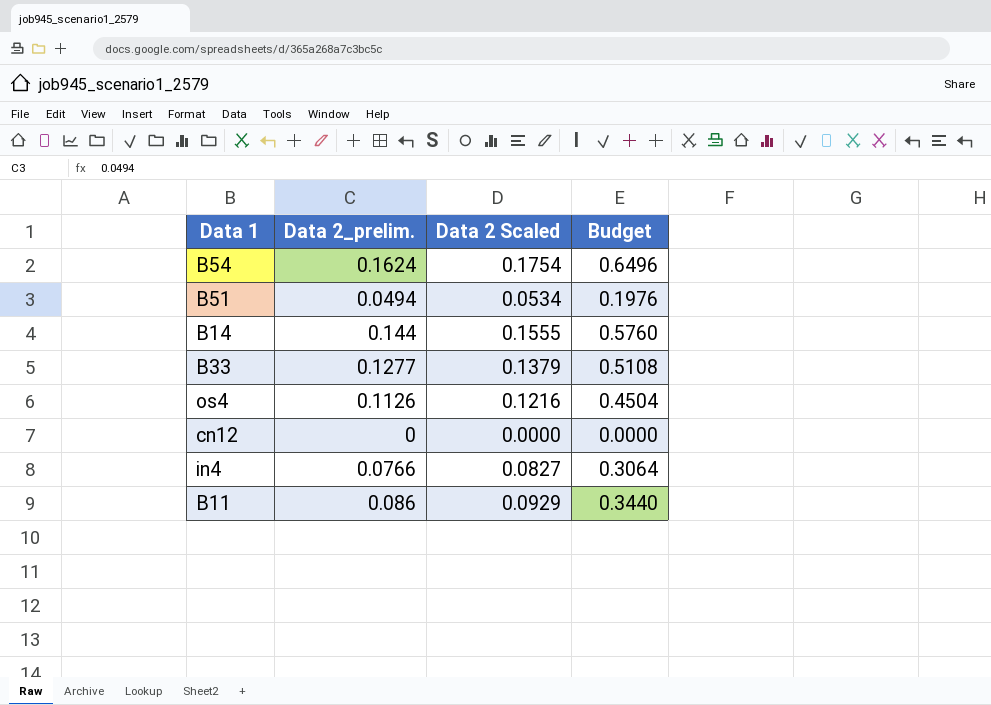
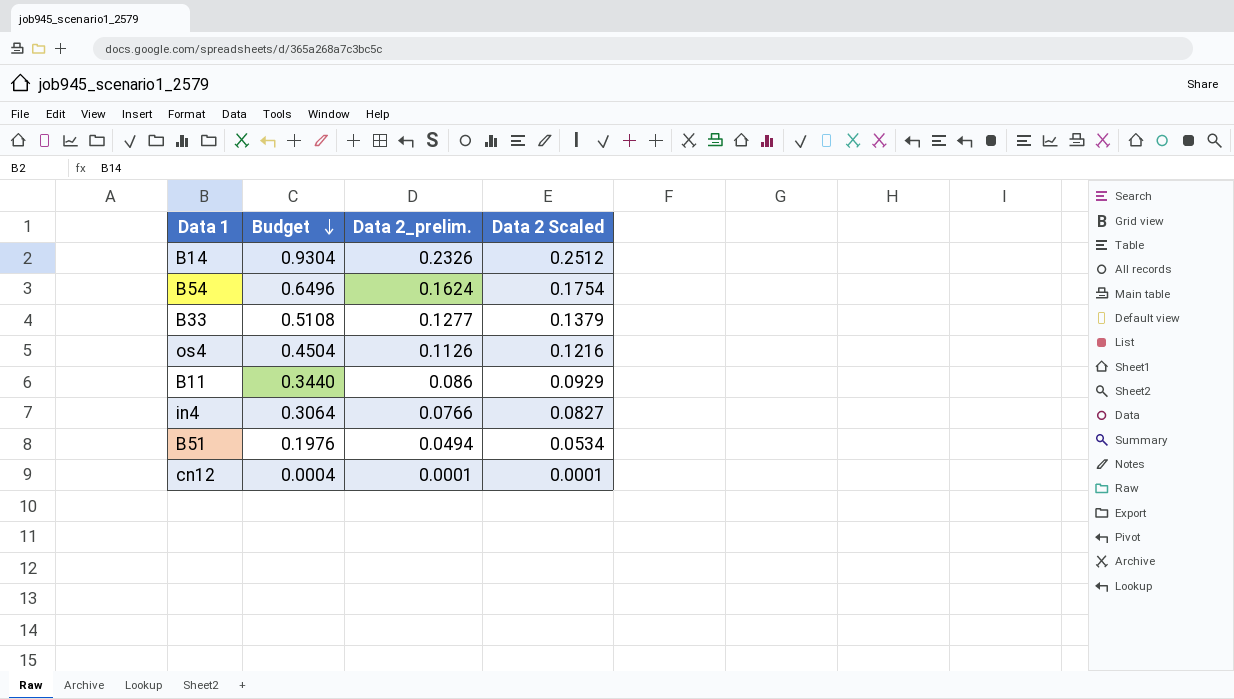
row order: none -> Budget descending
column Budget | position: 4 -> 2
B14 | Budget: 0.5760 -> 0.9304
B14 | Data 2_prelim.: 0.144 -> 0.2326
B14 | Data 2 Scaled: 0.1555 -> 0.2512
cn12 | Budget: 0.0000 -> 0.0004
cn12 | Data 2_prelim.: 0 -> 0.0001
cn12 | Data 2 Scaled: 0.0000 -> 0.0001

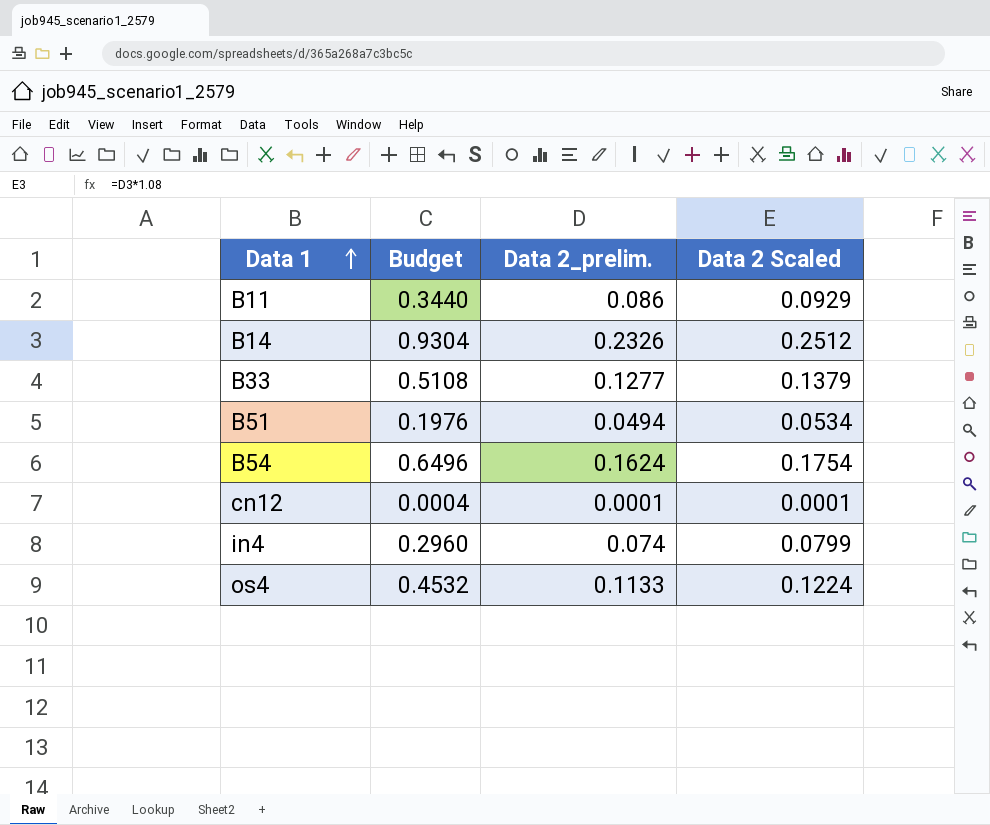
row order: Budget descending -> Data 1 ascending
in4 | Budget: 0.3064 -> 0.2960
in4 | Data 2_prelim.: 0.0766 -> 0.074
in4 | Data 2 Scaled: 0.0827 -> 0.0799
os4 | Budget: 0.4504 -> 0.4532
os4 | Data 2_prelim.: 0.1126 -> 0.1133
os4 | Data 2 Scaled: 0.1216 -> 0.1224

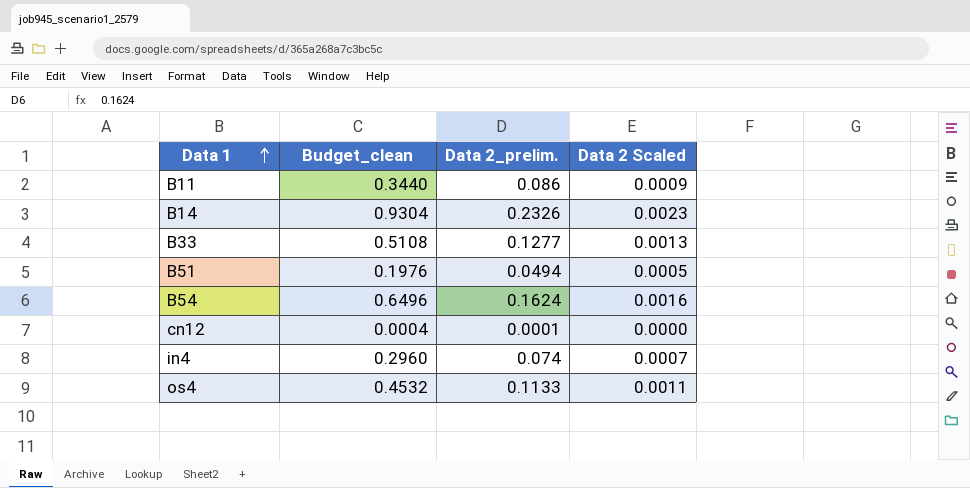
column name: Budget -> Budget_clean
column Data 2 Scaled | formula: [Data 2_prelim.] * 1.08 -> [Data 2_prelim.] * 0.01

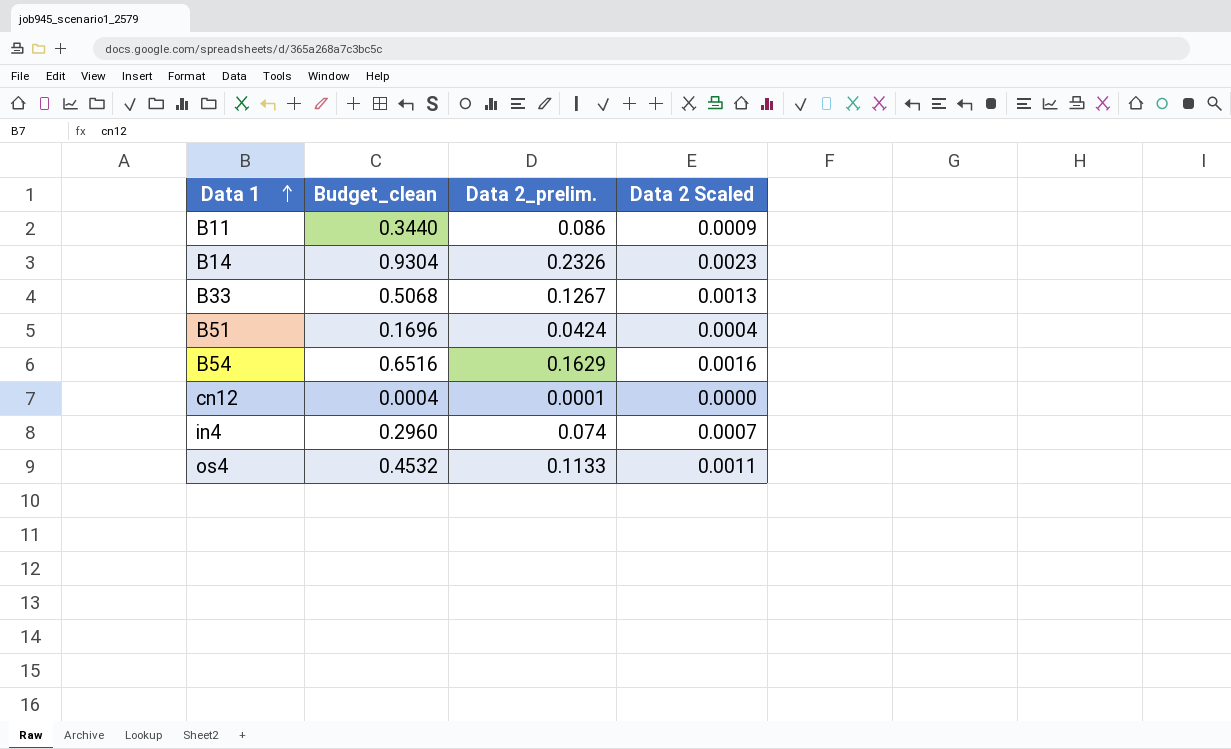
B33 | Budget_clean: 0.5108 -> 0.5068
B33 | Data 2_prelim.: 0.1277 -> 0.1267
B51 | Budget_clean: 0.1976 -> 0.1696
B51 | Data 2_prelim.: 0.0494 -> 0.0424
B51 | Data 2 Scaled: 0.0005 -> 0.0004
B54 | Budget_clean: 0.6496 -> 0.6516
B54 | Data 2_prelim.: 0.1624 -> 0.1629

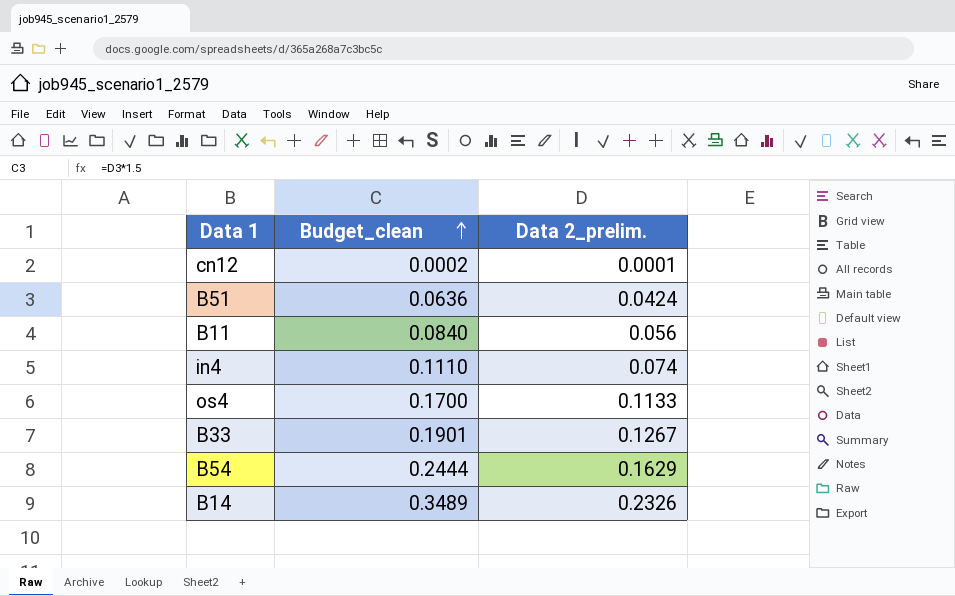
row order: Data 1 ascending -> Budget_clean ascending
column Data 2 Scaled | formula: [Data 2_prelim.] * 0.01 -> none
column Budget_clean | formula: [Data 2_prelim.] * 4 -> [Data 2_prelim.] * 1.5
B11 | Data 2_prelim.: 0.086 -> 0.056

